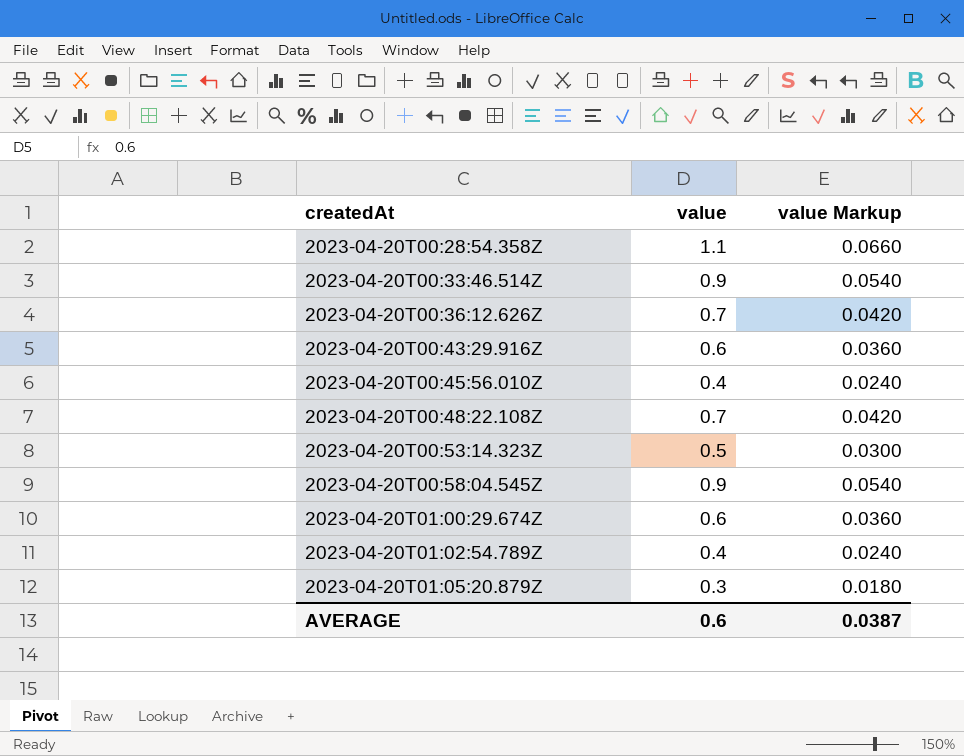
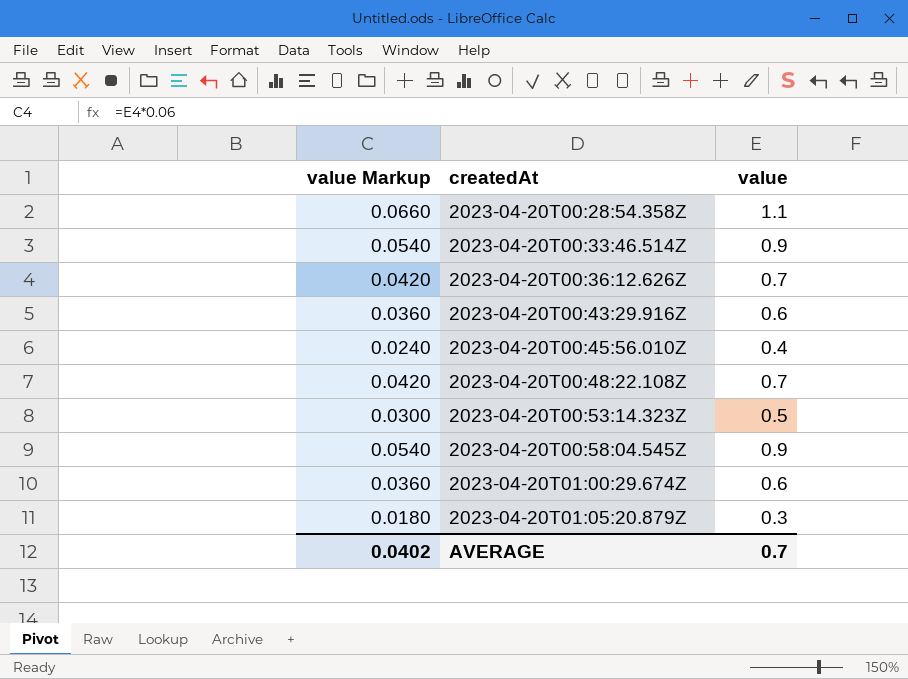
column value Markup | position: 3 -> 1
row 2023-04-20T01:02:54.789Z: 0.4 | 0.0240 -> none
AVERAGE | value Markup: 0.0387 -> 0.0402
AVERAGE | value: 0.6 -> 0.7

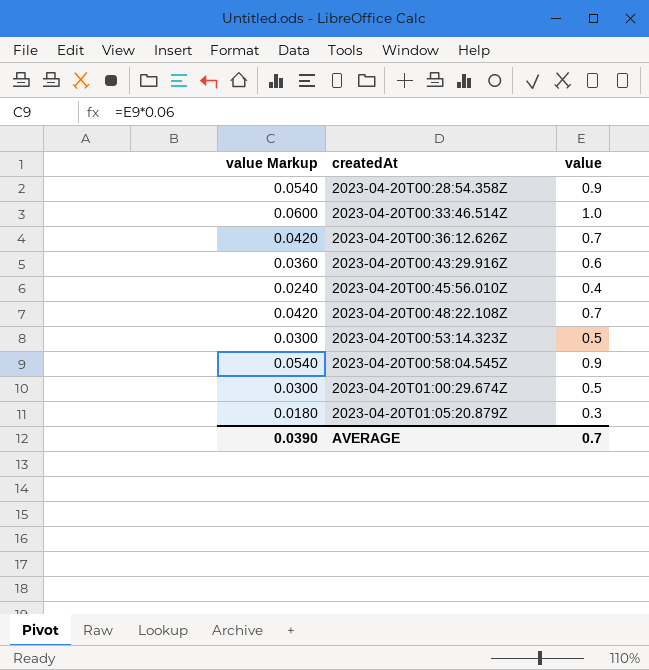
2023-04-20T00:28:54.358Z | value Markup: 0.0660 -> 0.0540
2023-04-20T00:28:54.358Z | value: 1.1 -> 0.9
2023-04-20T00:33:46.514Z | value Markup: 0.0540 -> 0.0600
2023-04-20T00:33:46.514Z | value: 0.9 -> 1.0
2023-04-20T01:00:29.674Z | value Markup: 0.0360 -> 0.0300
2023-04-20T01:00:29.674Z | value: 0.6 -> 0.5
AVERAGE | value Markup: 0.0402 -> 0.0390

